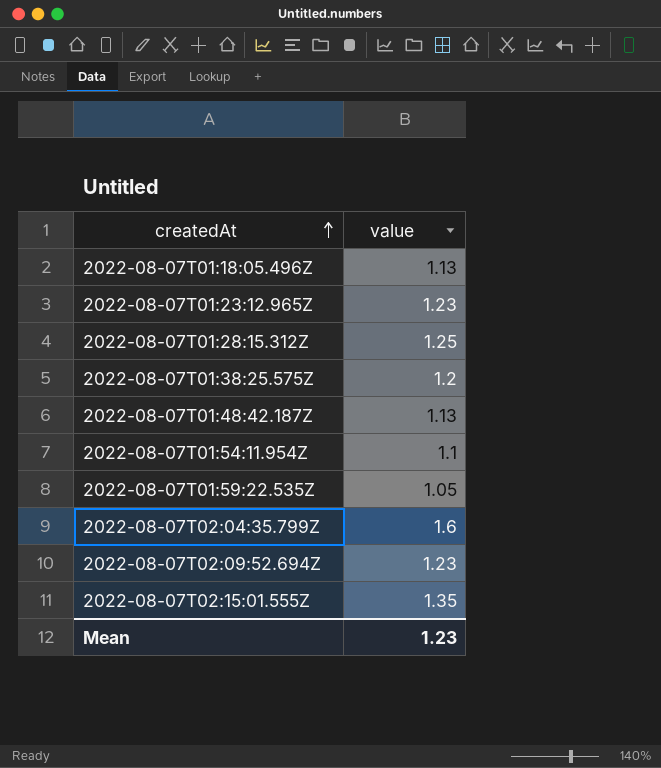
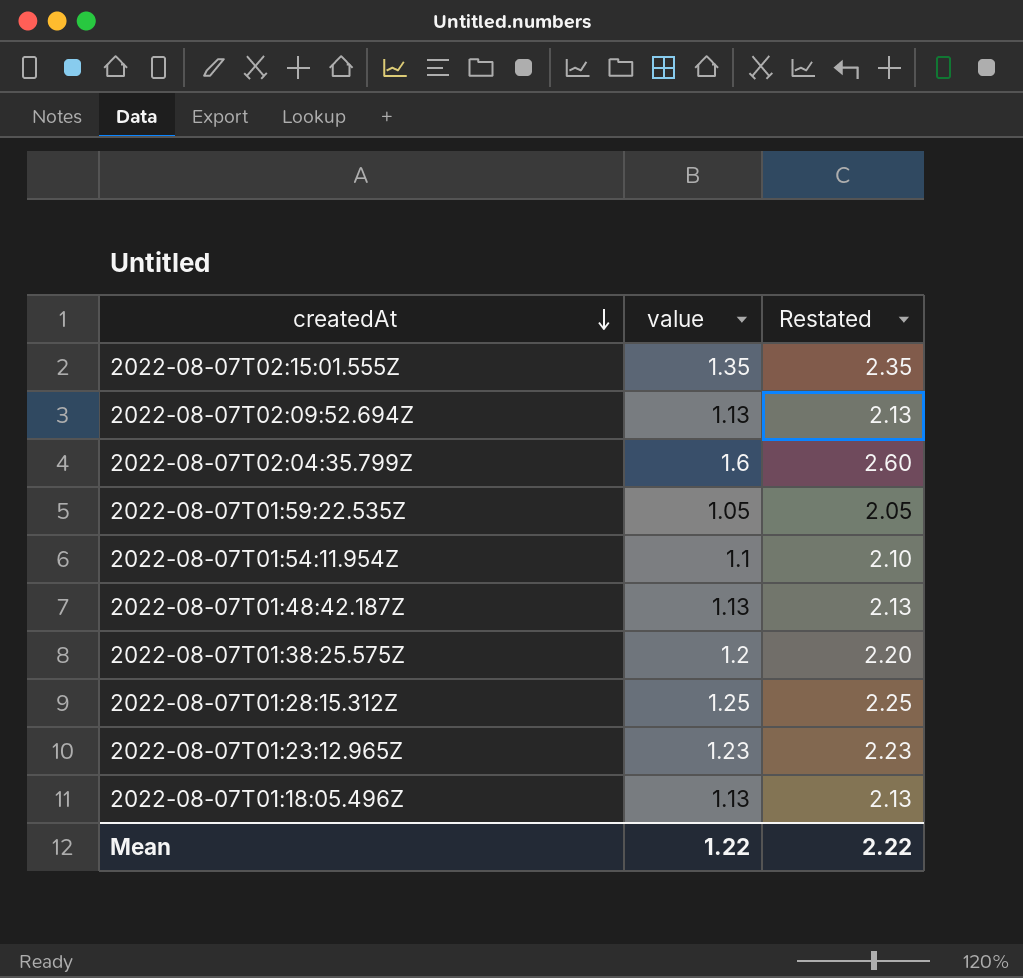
row order: createdAt ascending -> createdAt descending
column Restated | formula: none -> [value] + 1
2022-08-07T02:09:52.694Z | value: 1.23 -> 1.13
Mean | value: 1.23 -> 1.22

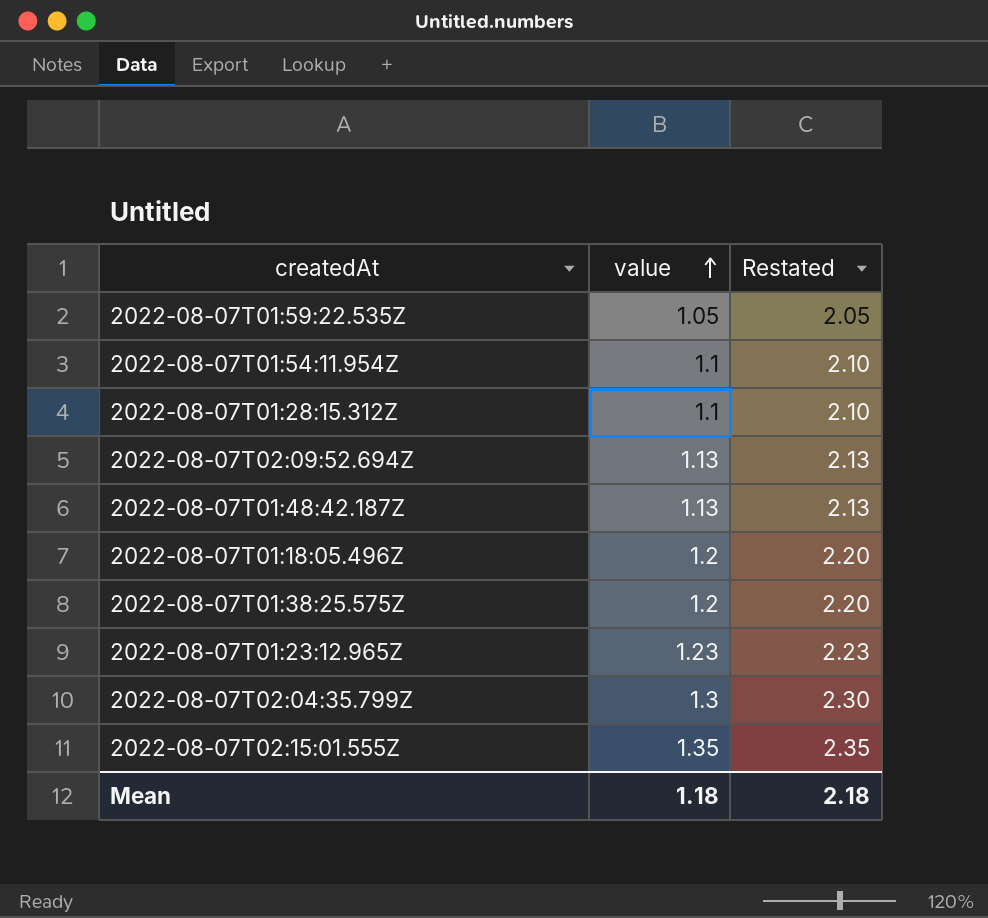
row order: createdAt descending -> value ascending
2022-08-07T01:28:15.312Z | value: 1.25 -> 1.1
2022-08-07T01:28:15.312Z | Restated: 2.25 -> 2.10
2022-08-07T01:18:05.496Z | value: 1.13 -> 1.2
2022-08-07T01:18:05.496Z | Restated: 2.13 -> 2.20
2022-08-07T02:04:35.799Z | value: 1.6 -> 1.3
2022-08-07T02:04:35.799Z | Restated: 2.60 -> 2.30
Mean | value: 1.22 -> 1.18
Mean | Restated: 2.22 -> 2.18

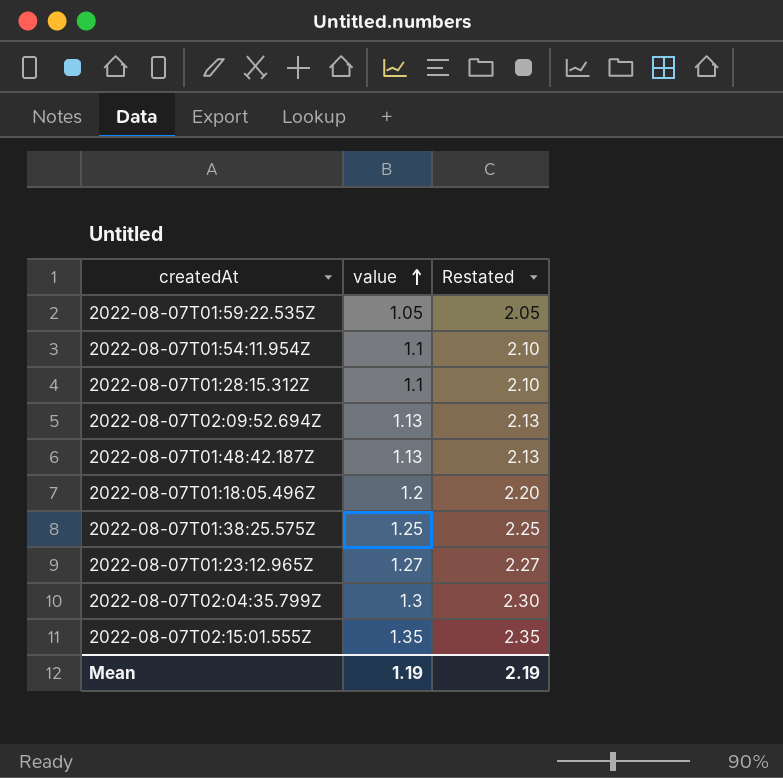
2022-08-07T01:38:25.575Z | value: 1.2 -> 1.25
2022-08-07T01:38:25.575Z | Restated: 2.20 -> 2.25
2022-08-07T01:23:12.965Z | value: 1.23 -> 1.27
2022-08-07T01:23:12.965Z | Restated: 2.23 -> 2.27
Mean | value: 1.18 -> 1.19
Mean | Restated: 2.18 -> 2.19

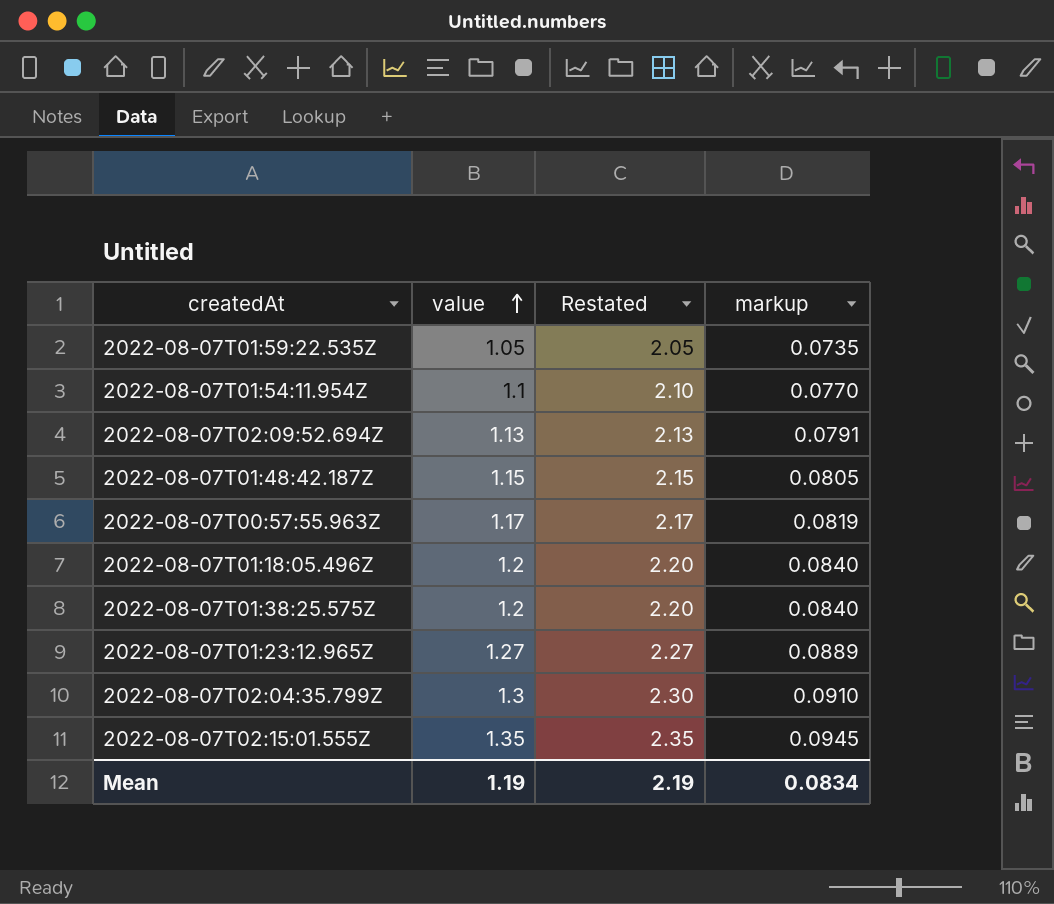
column markup | formula: none -> [value] * 0.07
row 2022-08-07T01:28:15.312Z: 1.1 | 2.10 -> none
2022-08-07T01:48:42.187Z | value: 1.13 -> 1.15
2022-08-07T01:48:42.187Z | Restated: 2.13 -> 2.15
row 2022-08-07T00:57:55.963Z: none -> 1.17 | 2.17 | 0.0819
2022-08-07T01:38:25.575Z | value: 1.25 -> 1.2
2022-08-07T01:38:25.575Z | Restated: 2.25 -> 2.20

